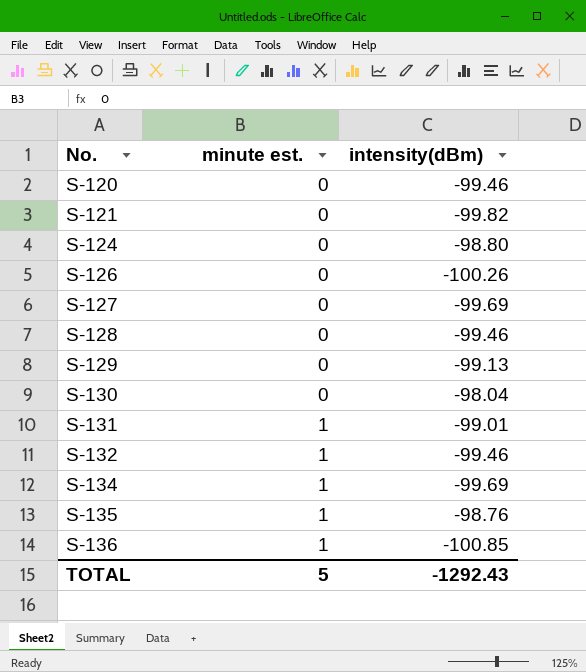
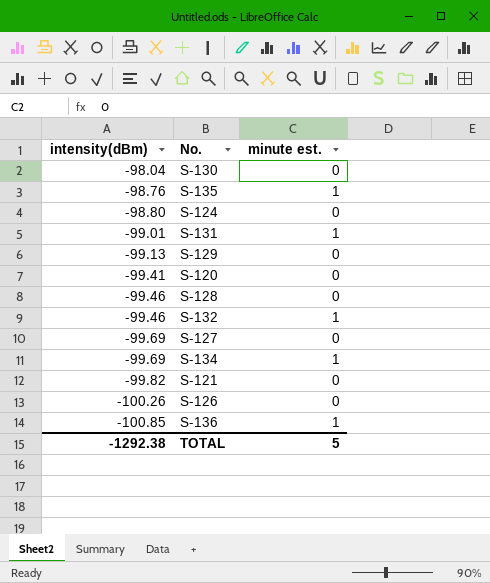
row order: No. ascending -> intensity(dBm) descending
column intensity(dBm) | position: 3 -> 1
S-120 | intensity(dBm): -99.46 -> -99.41
TOTAL | intensity(dBm): -1292.43 -> -1292.38

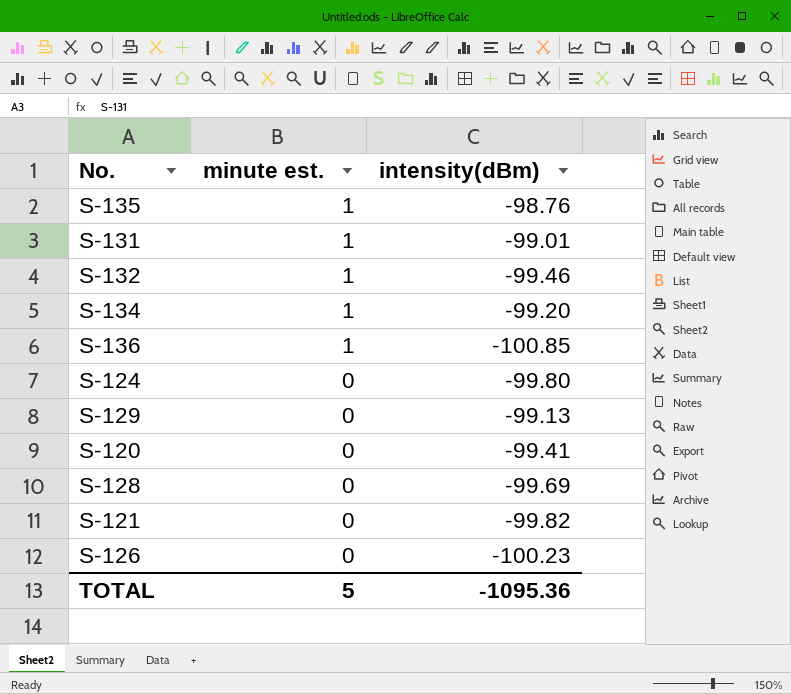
row order: intensity(dBm) descending -> minute est. descending
column intensity(dBm) | position: 1 -> 3
row S-130: -98.04 | 0 -> none
row S-127: -99.69 | 0 -> none
S-134 | intensity(dBm): -99.69 -> -99.20
S-124 | intensity(dBm): -98.80 -> -99.80
S-128 | intensity(dBm): -99.46 -> -99.69
S-126 | intensity(dBm): -100.26 -> -100.23
TOTAL | intensity(dBm): -1292.38 -> -1095.36

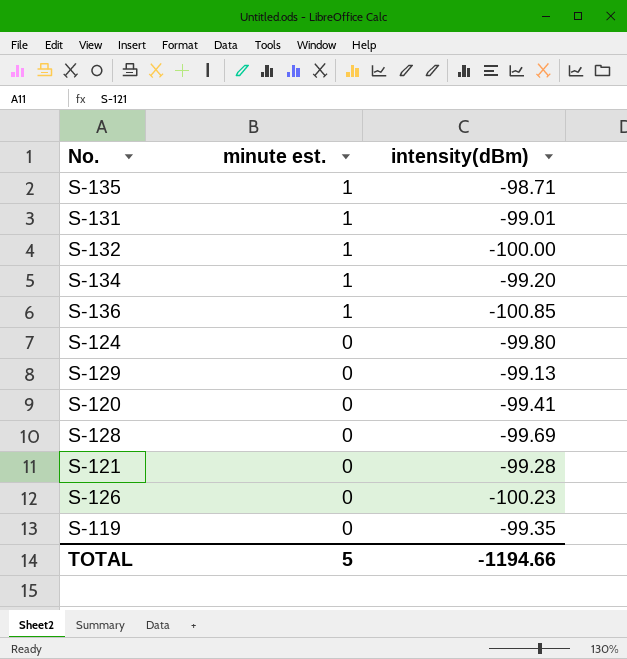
S-135 | intensity(dBm): -98.76 -> -98.71
S-132 | intensity(dBm): -99.46 -> -100.00
S-121 | intensity(dBm): -99.82 -> -99.28
row S-119: none -> 0 | -99.35
TOTAL | intensity(dBm): -1095.36 -> -1194.66

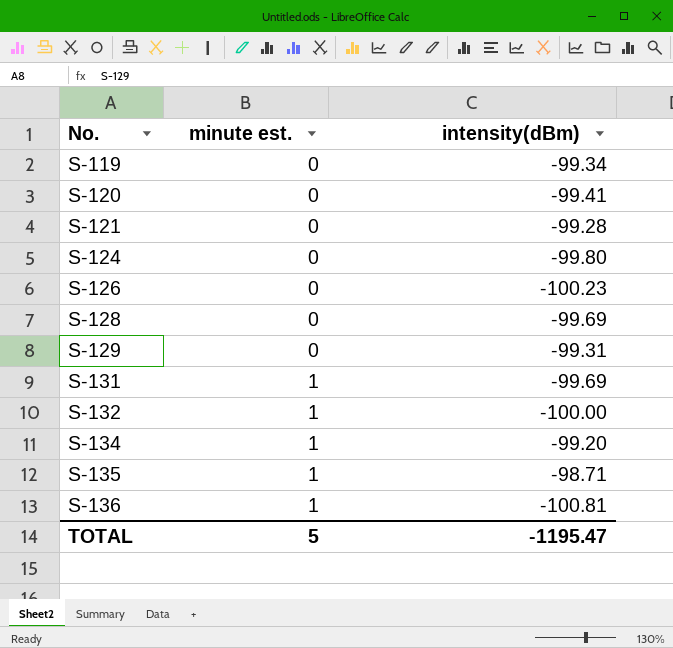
row order: minute est. descending -> No. ascending
S-119 | intensity(dBm): -99.35 -> -99.34
S-129 | intensity(dBm): -99.13 -> -99.31
S-131 | intensity(dBm): -99.01 -> -99.69
S-136 | intensity(dBm): -100.85 -> -100.81
TOTAL | intensity(dBm): -1194.66 -> -1195.47

